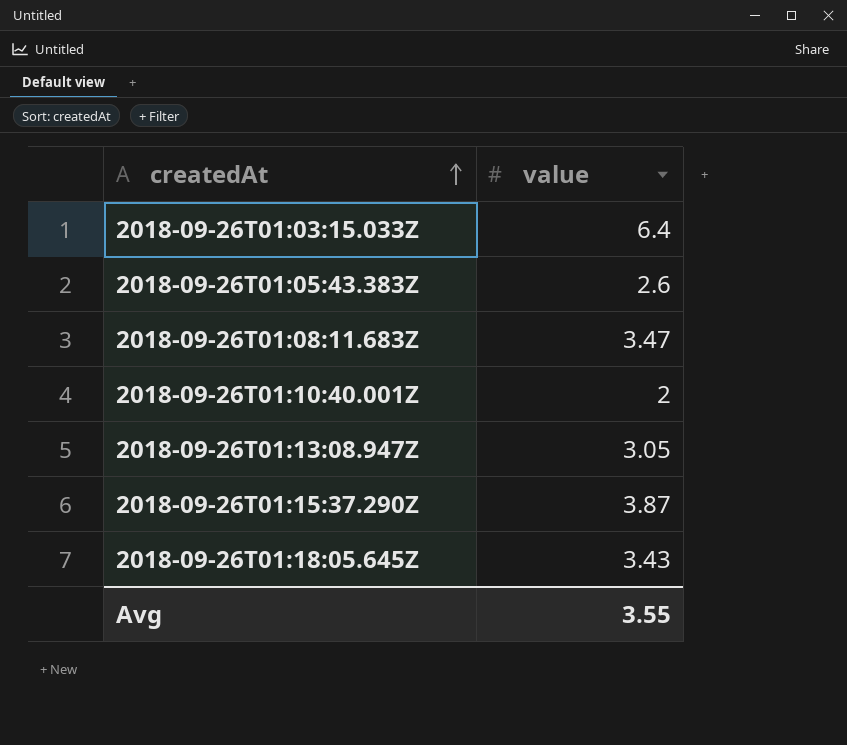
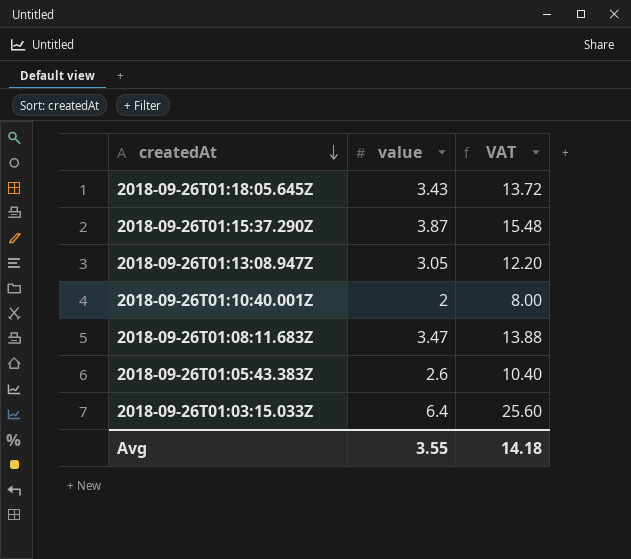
row order: createdAt ascending -> createdAt descending
column VAT | formula: none -> [value] * 4

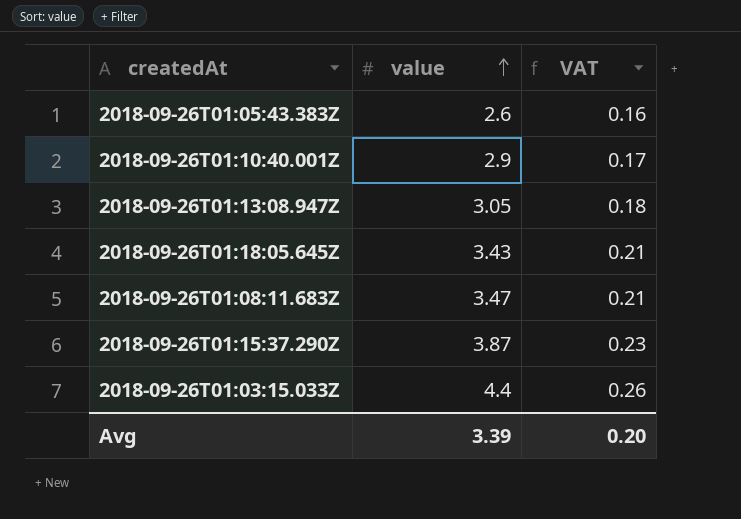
row order: createdAt descending -> value ascending
column VAT | formula: [value] * 4 -> [value] * 0.06
2018-09-26T01:10:40.001Z | value: 2 -> 2.9
2018-09-26T01:03:15.033Z | value: 6.4 -> 4.4
Avg | value: 3.55 -> 3.39
Avg | VAT: 14.18 -> 0.20

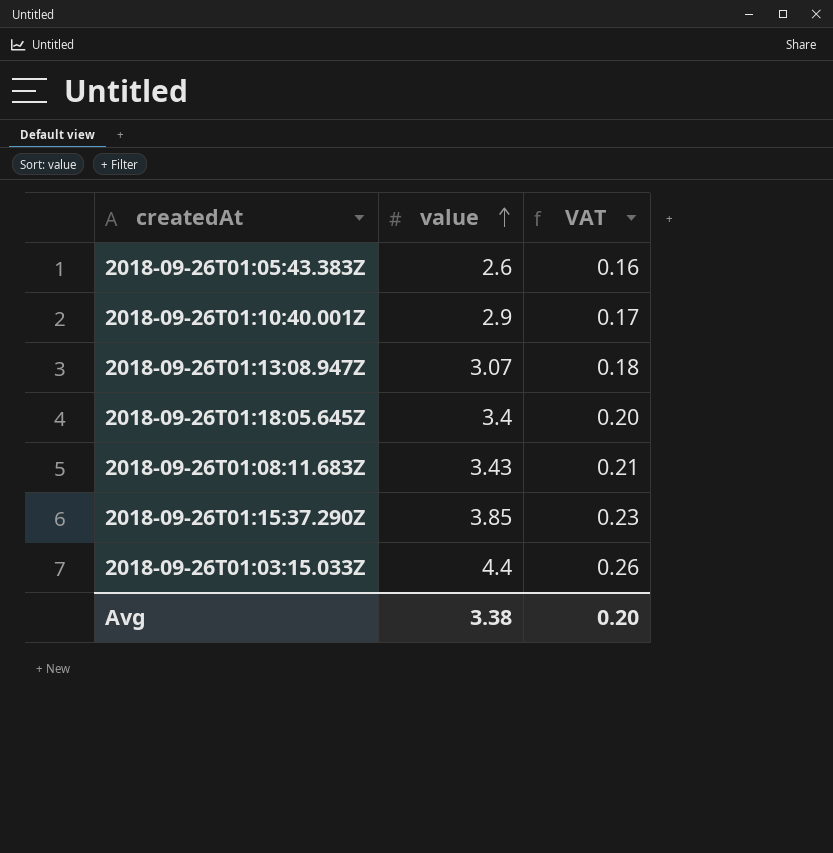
2018-09-26T01:13:08.947Z | value: 3.05 -> 3.07
2018-09-26T01:18:05.645Z | value: 3.43 -> 3.4
2018-09-26T01:18:05.645Z | VAT: 0.21 -> 0.20
2018-09-26T01:08:11.683Z | value: 3.47 -> 3.43
2018-09-26T01:15:37.290Z | value: 3.87 -> 3.85
Avg | value: 3.39 -> 3.38

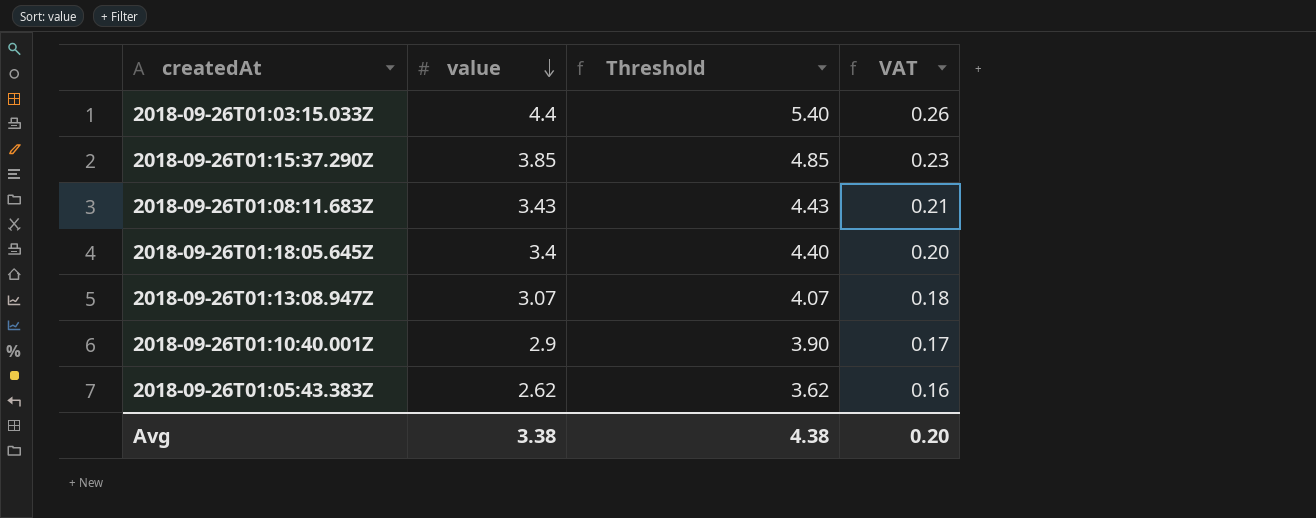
row order: value ascending -> value descending
column Threshold | formula: none -> [value] + 1
2018-09-26T01:05:43.383Z | value: 2.6 -> 2.62

